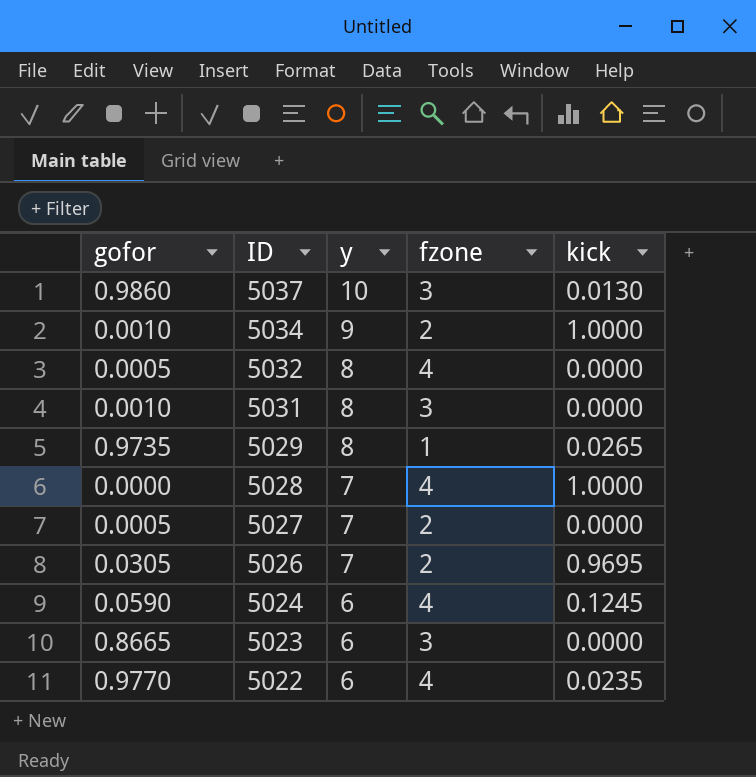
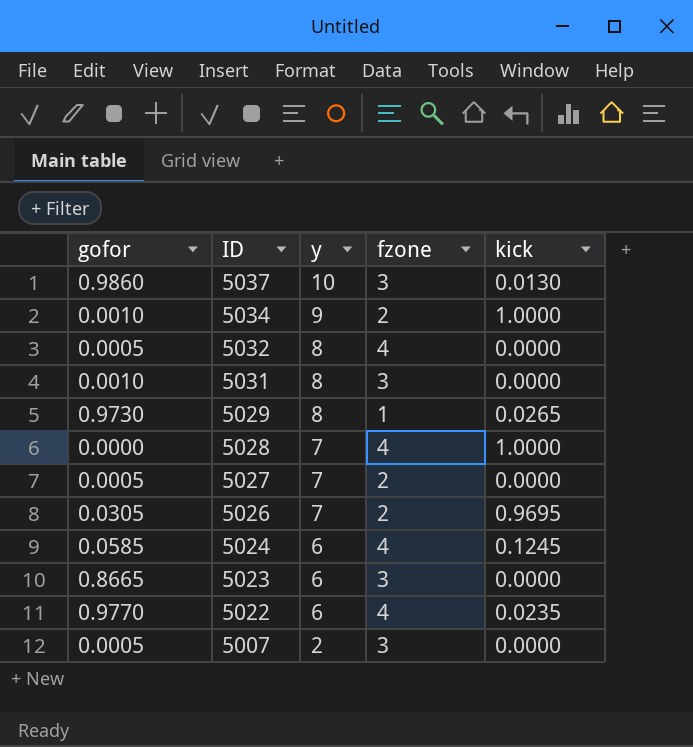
5029 | gofor: 0.9735 -> 0.9730
5024 | gofor: 0.0590 -> 0.0585
row 5007: none -> 0.0005 | 2 | 3 | 0.0000

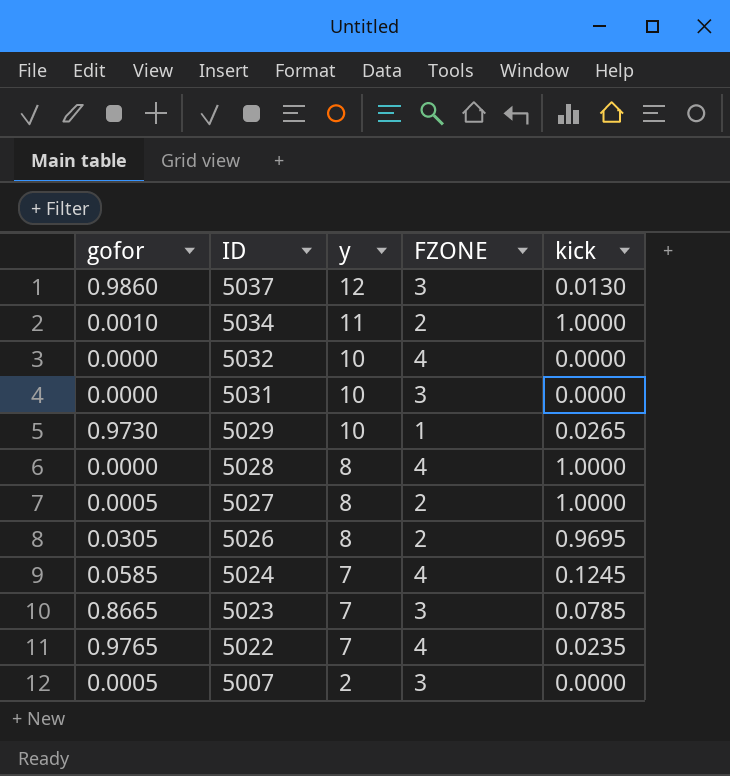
column name: fzone -> FZONE
5037 | y: 10 -> 12
5034 | y: 9 -> 11
5032 | gofor: 0.0005 -> 0.0000
5032 | y: 8 -> 10
5031 | gofor: 0.0010 -> 0.0000
5031 | y: 8 -> 10
5029 | y: 8 -> 10
5028 | y: 7 -> 8
5027 | y: 7 -> 8
5027 | kick: 0.0000 -> 1.0000
5026 | y: 7 -> 8
5024 | y: 6 -> 7
5023 | y: 6 -> 7
5023 | kick: 0.0000 -> 0.0785
5022 | gofor: 0.9770 -> 0.9765
5022 | y: 6 -> 7

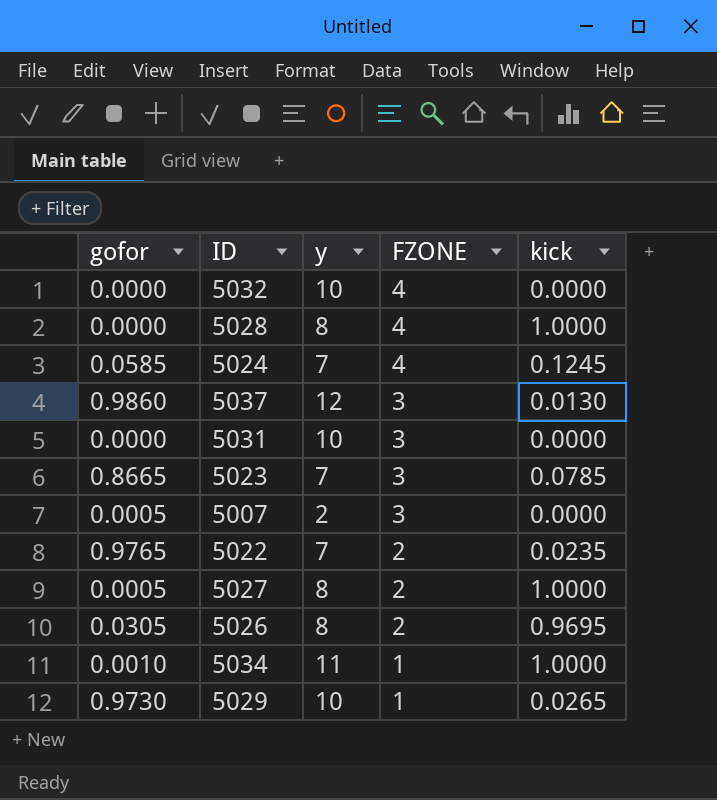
row order: ID descending -> FZONE descending
5022 | FZONE: 4 -> 2
5034 | FZONE: 2 -> 1

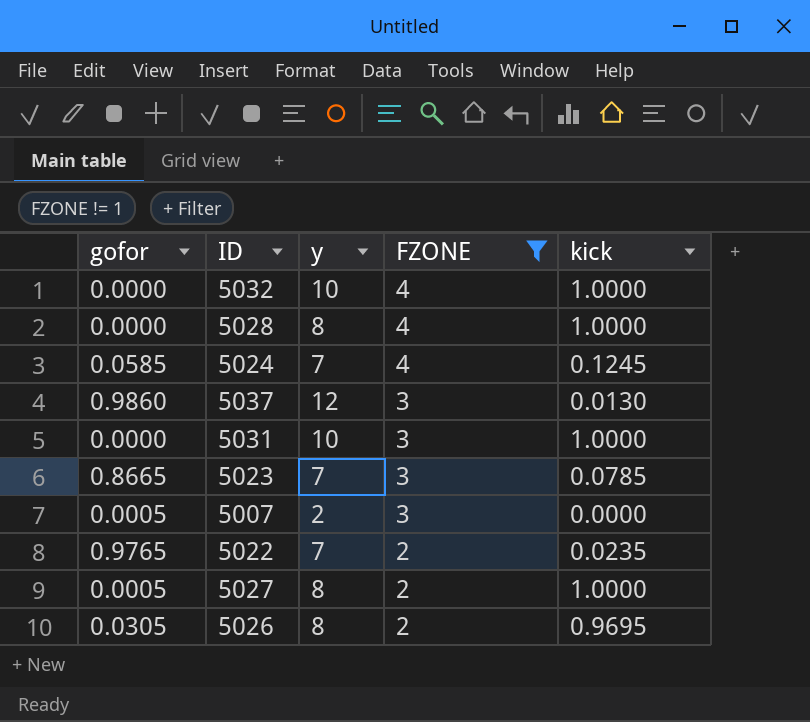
filter: none -> FZONE != 1
5032 | kick: 0.0000 -> 1.0000
5031 | kick: 0.0000 -> 1.0000

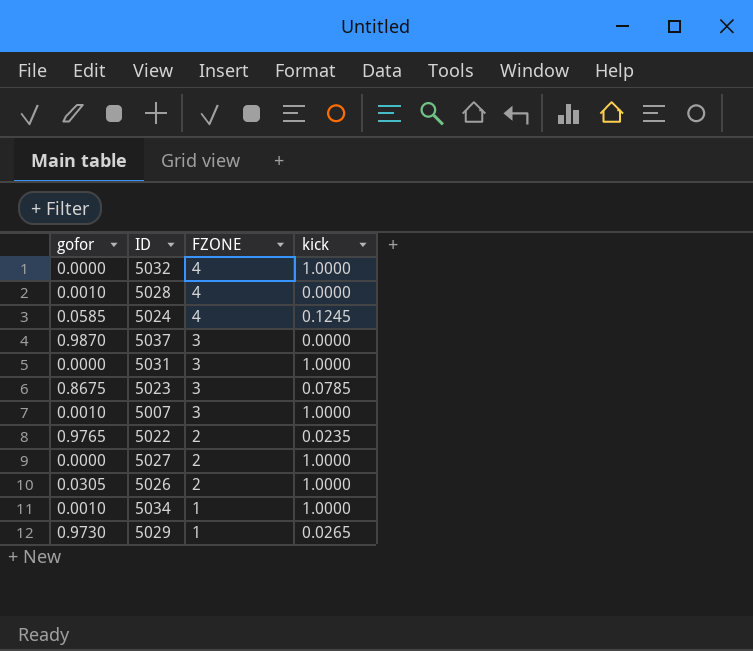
filter: FZONE != 1 -> none
column y | position: 3 -> none
5028 | gofor: 0.0000 -> 0.0010
5028 | kick: 1.0000 -> 0.0000
5037 | gofor: 0.9860 -> 0.9870
5037 | kick: 0.0130 -> 0.0000
5023 | gofor: 0.8665 -> 0.8675
5007 | gofor: 0.0005 -> 0.0010
5007 | kick: 0.0000 -> 1.0000
5027 | gofor: 0.0005 -> 0.0000
5026 | kick: 0.9695 -> 1.0000

